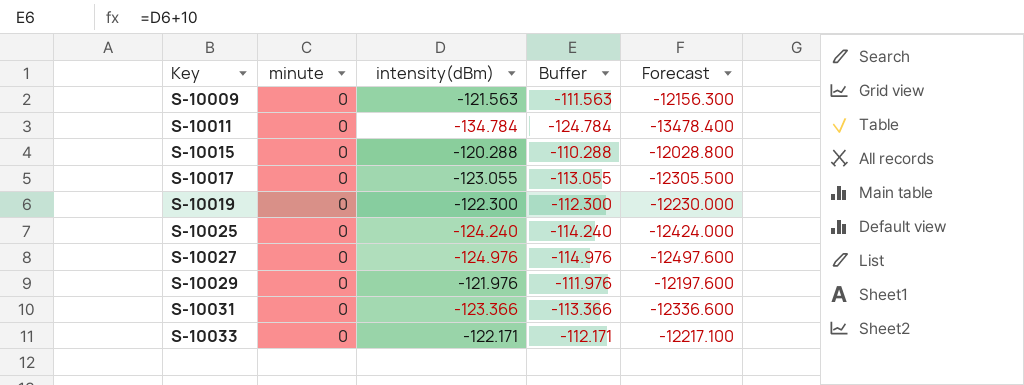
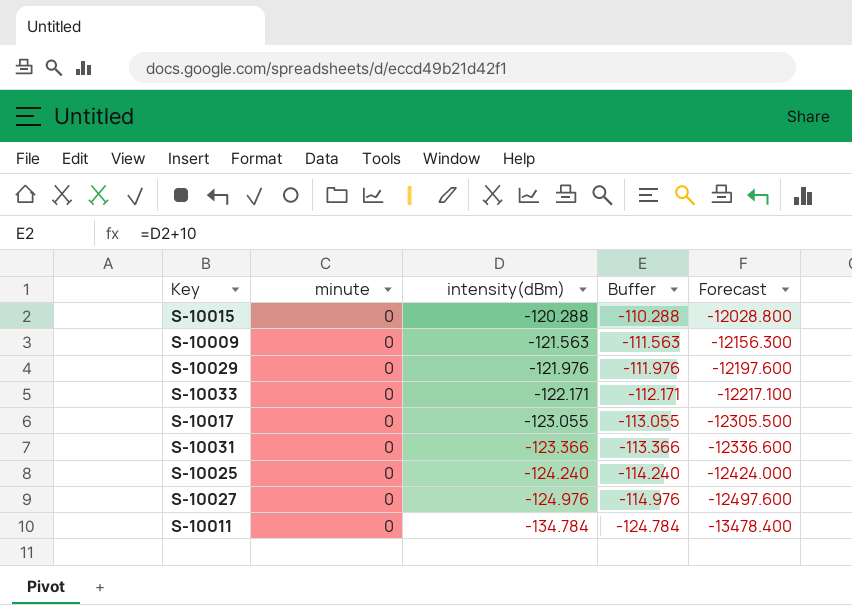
row order: Key ascending -> intensity(dBm) descending
row S-10019: 0 | -122.300 | -112.300 | -12230.000 -> none

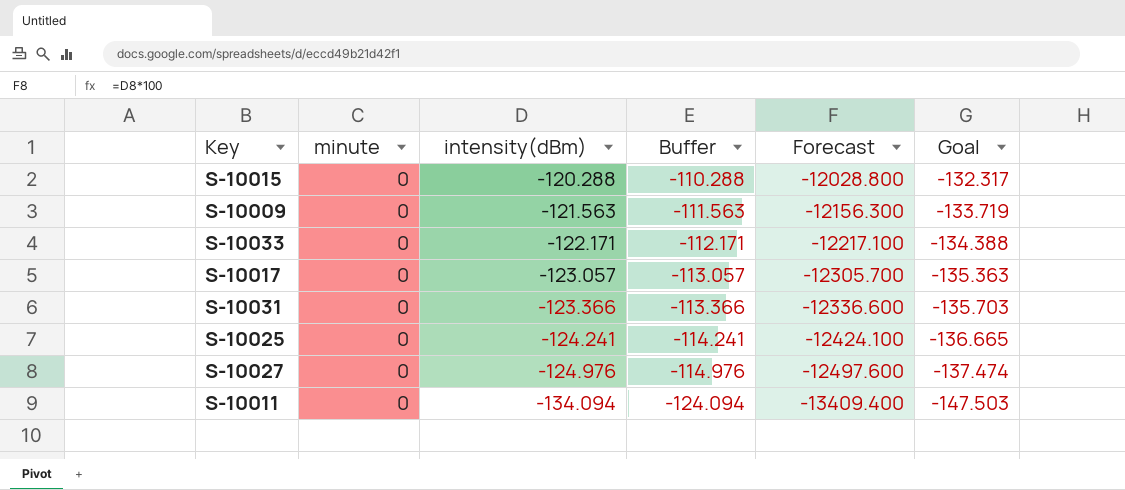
column Goal | formula: none -> [intensity(dBm)] * 1.1
row S-10029: 0 | -121.976 | -111.976 | -12197.600 -> none
S-10017 | intensity(dBm): -123.055 -> -123.057
S-10017 | Buffer: -113.055 -> -113.057
S-10017 | Forecast: -12305.500 -> -12305.700
S-10025 | intensity(dBm): -124.240 -> -124.241
S-10025 | Buffer: -114.240 -> -114.241
S-10025 | Forecast: -12424.000 -> -12424.100
S-10011 | intensity(dBm): -134.784 -> -134.094
S-10011 | Buffer: -124.784 -> -124.094
S-10011 | Forecast: -13478.400 -> -13409.400

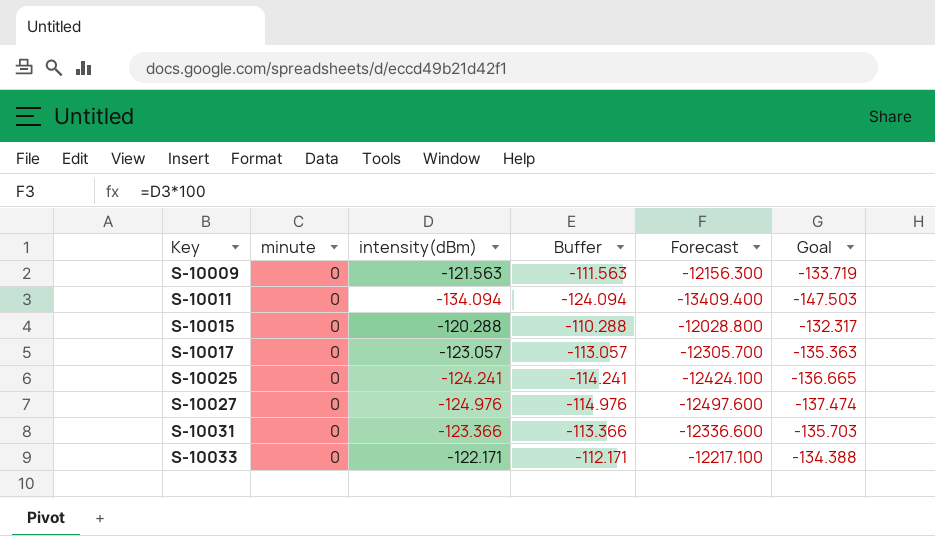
row order: intensity(dBm) descending -> Key ascending

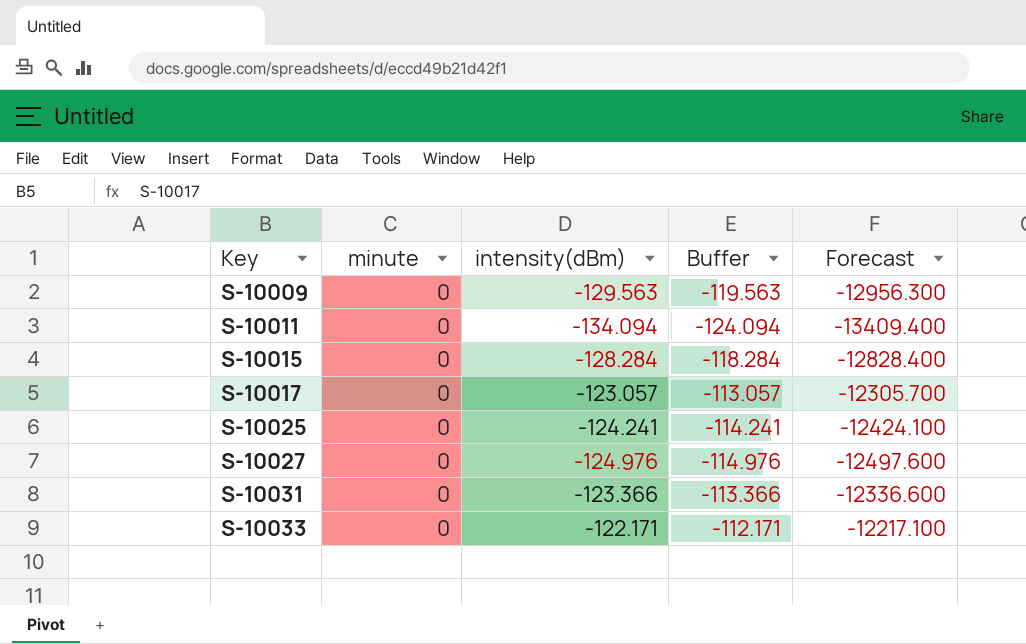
column Goal | formula: [intensity(dBm)] * 1.1 -> none
S-10009 | intensity(dBm): -121.563 -> -129.563
S-10009 | Buffer: -111.563 -> -119.563
S-10009 | Forecast: -12156.300 -> -12956.300
S-10015 | intensity(dBm): -120.288 -> -128.284
S-10015 | Buffer: -110.288 -> -118.284
S-10015 | Forecast: -12028.800 -> -12828.400

